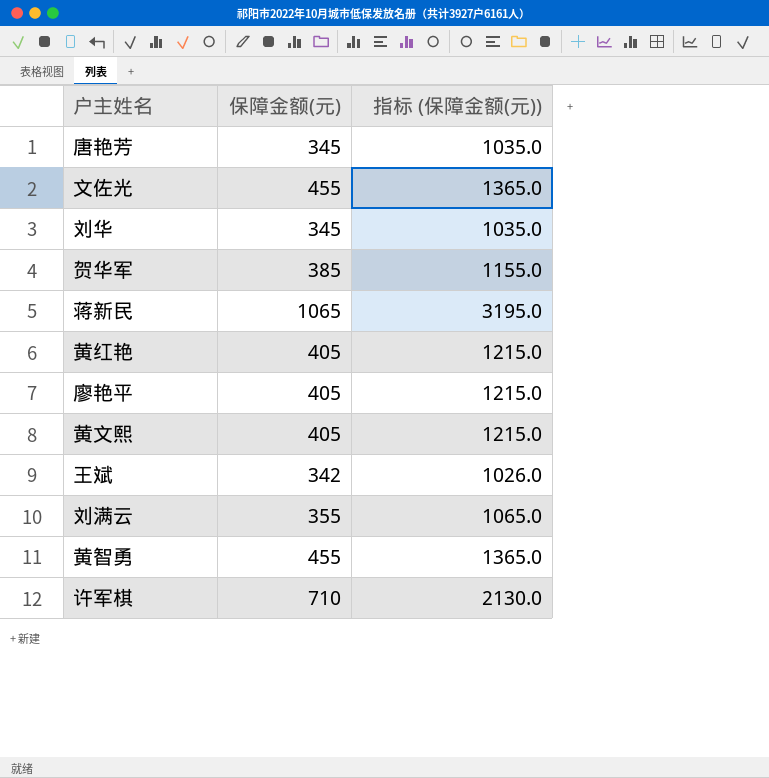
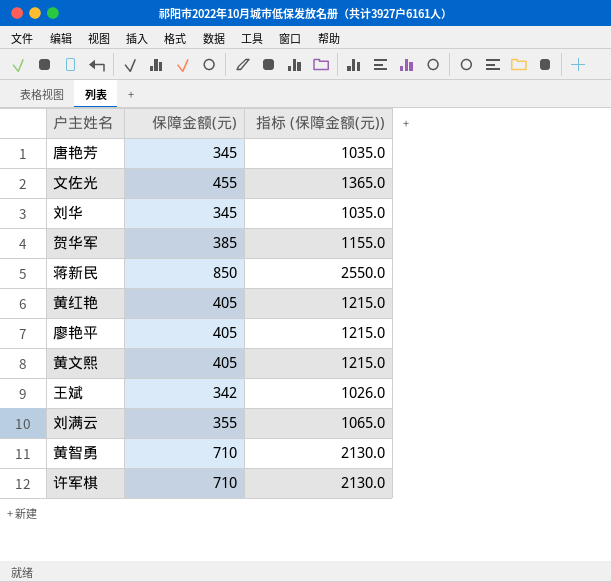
蒋新民 | 保障金额(元): 1065 -> 850
蒋新民 | 指标 (保障金额(元)): 3195.0 -> 2550.0
黄智勇 | 保障金额(元): 455 -> 710
黄智勇 | 指标 (保障金额(元)): 1365.0 -> 2130.0

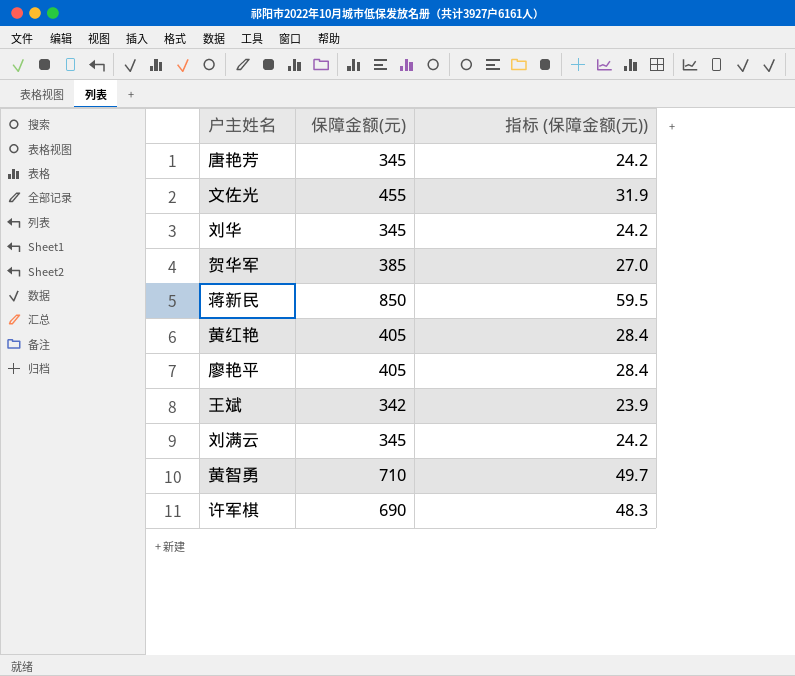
column 指标 (保障金额(元)) | formula: [保障金额(元)] * 3 -> [保障金额(元)] * 0.07
row 黄文熙: 405 | 1215.0 -> none
刘满云 | 保障金额(元): 355 -> 345
许军棋 | 保障金额(元): 710 -> 690

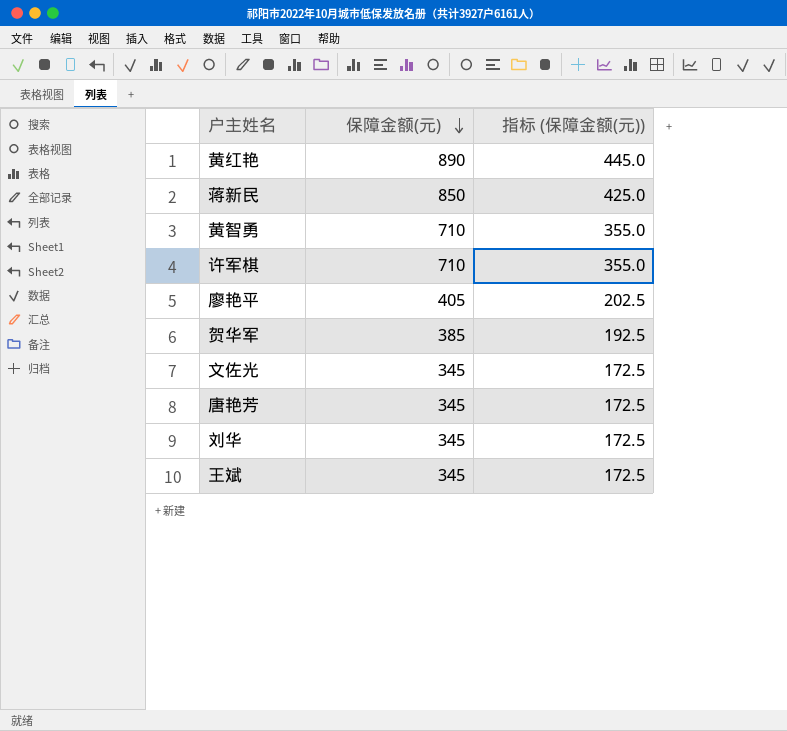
row order: none -> 保障金额(元) descending
column 指标 (保障金额(元)) | formula: [保障金额(元)] * 0.07 -> [保障金额(元)] * 0.5
row 刘满云: 345 | 24.2 -> none
黄红艳 | 保障金额(元): 405 -> 890
许军棋 | 保障金额(元): 690 -> 710
文佐光 | 保障金额(元): 455 -> 345
王斌 | 保障金额(元): 342 -> 345

